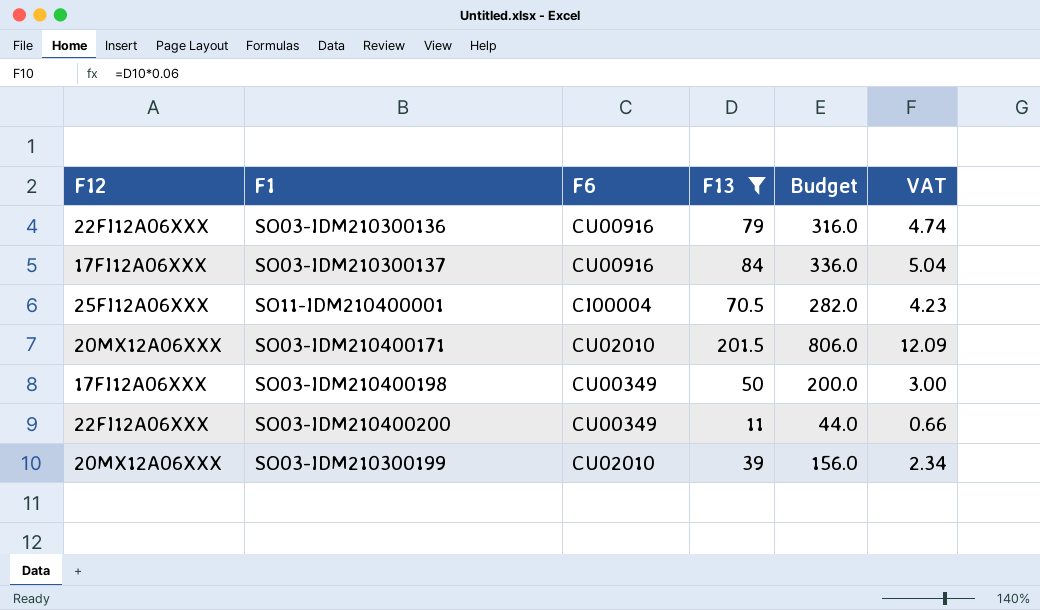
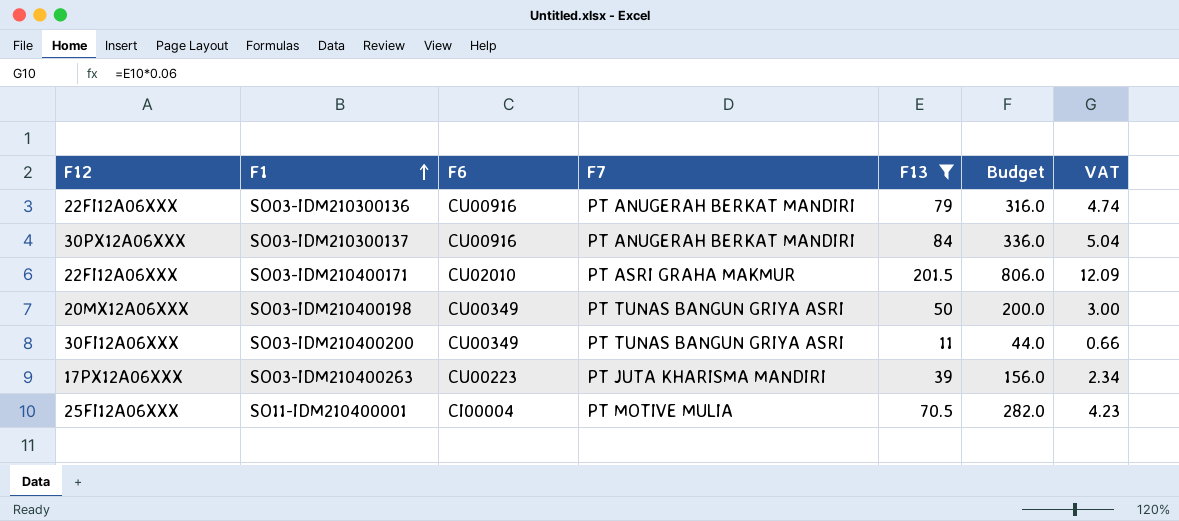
row order: none -> F1 ascending
column F7 | position: none -> 4
row SO03-IDM210300199: 20MX12A06XXX | CU02010 | 39 | 156.0 | 2.34 -> none
SO03-IDM210300137 | F12: 17FI12A06XXX -> 30PX12A06XXX
SO03-IDM210400171 | F12: 20MX12A06XXX -> 22FI12A06XXX
SO03-IDM210400198 | F12: 17FI12A06XXX -> 20MX12A06XXX
SO03-IDM210400200 | F12: 22FI12A06XXX -> 30FI12A06XXX
row SO03-IDM210400263: none -> 17PX12A06XXX | CU00223 | PT JUTA KHARISMA MANDIRI | 39 | 156.0 | 2.34

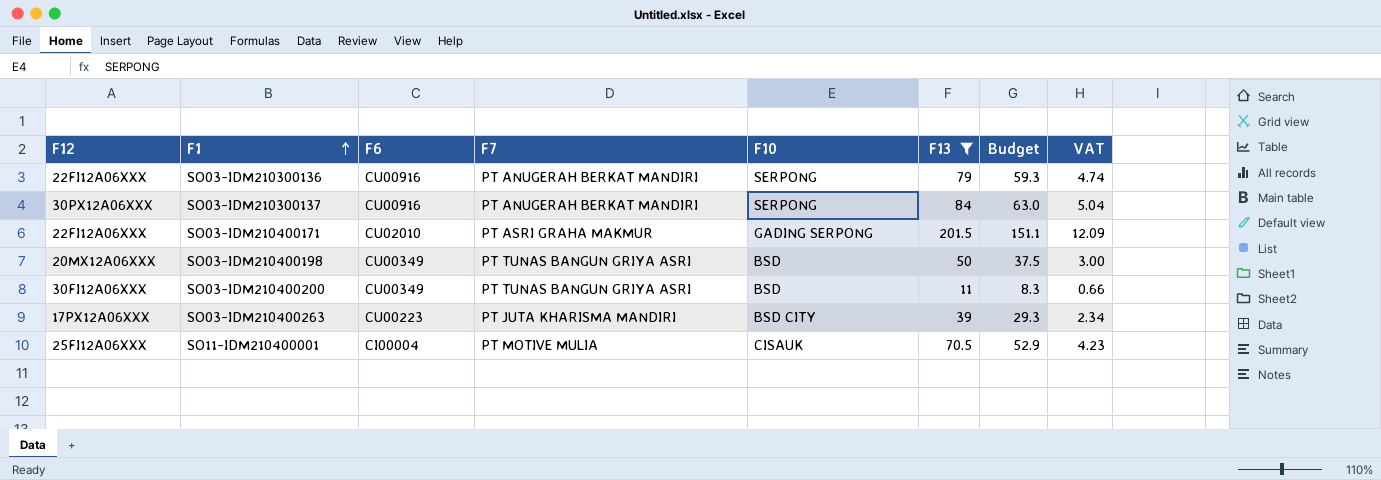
column F10 | position: none -> 5
column Budget | formula: [F13] * 4 -> [F13] * 0.75

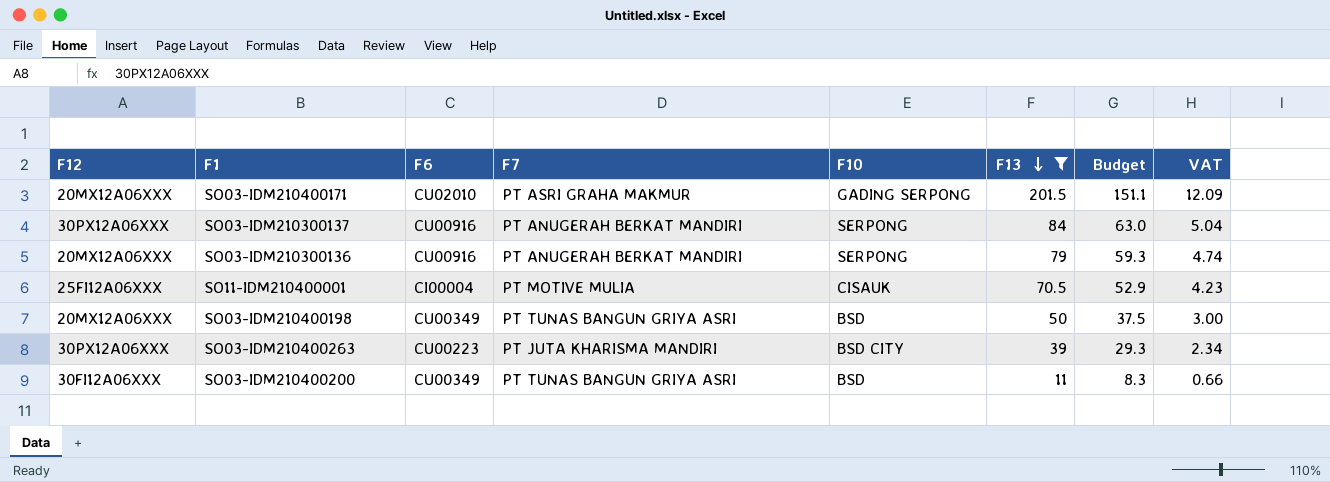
row order: F1 ascending -> F13 descending
SO03-IDM210400171 | F12: 22FI12A06XXX -> 20MX12A06XXX
SO03-IDM210300136 | F12: 22FI12A06XXX -> 20MX12A06XXX
SO03-IDM210400263 | F12: 17PX12A06XXX -> 30PX12A06XXX

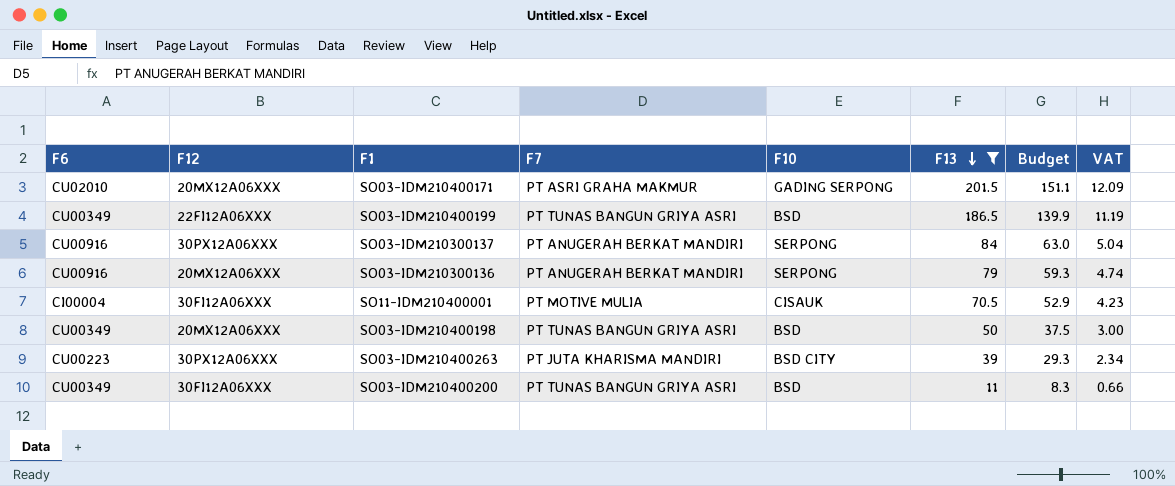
column F6 | position: 3 -> 1
row SO03-IDM210400199: none -> CU00349 | 22FI12A06XXX | PT TUNAS BANGUN GRIYA ASRI | BSD | 186.5 | 139.9 | 11.19
SO11-IDM210400001 | F12: 25FI12A06XXX -> 30FI12A06XXX

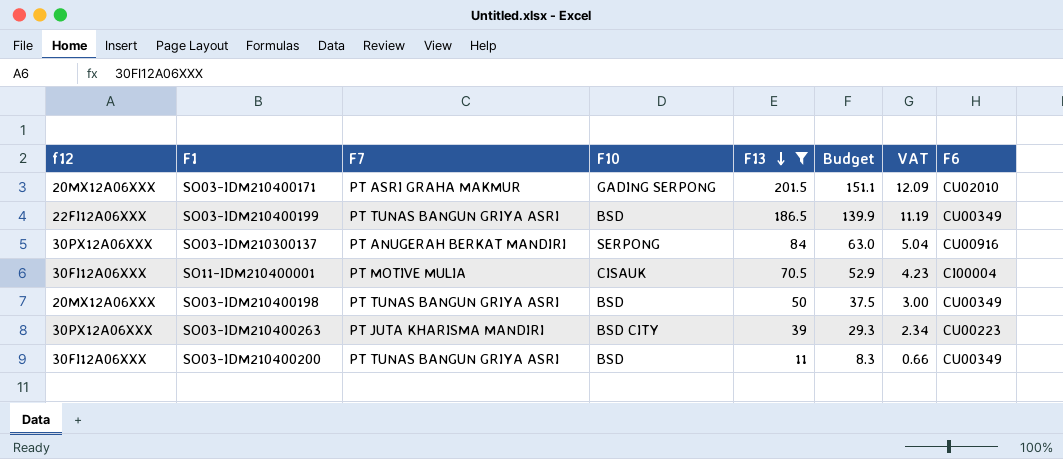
column name: F12 -> f12
column F6 | position: 1 -> 8
row SO03-IDM210300136: CU00916 | 20MX12A06XXX | PT ANUGERAH BERKAT MANDIRI | SERPONG | 79 | 59.3 | 4.74 -> none

